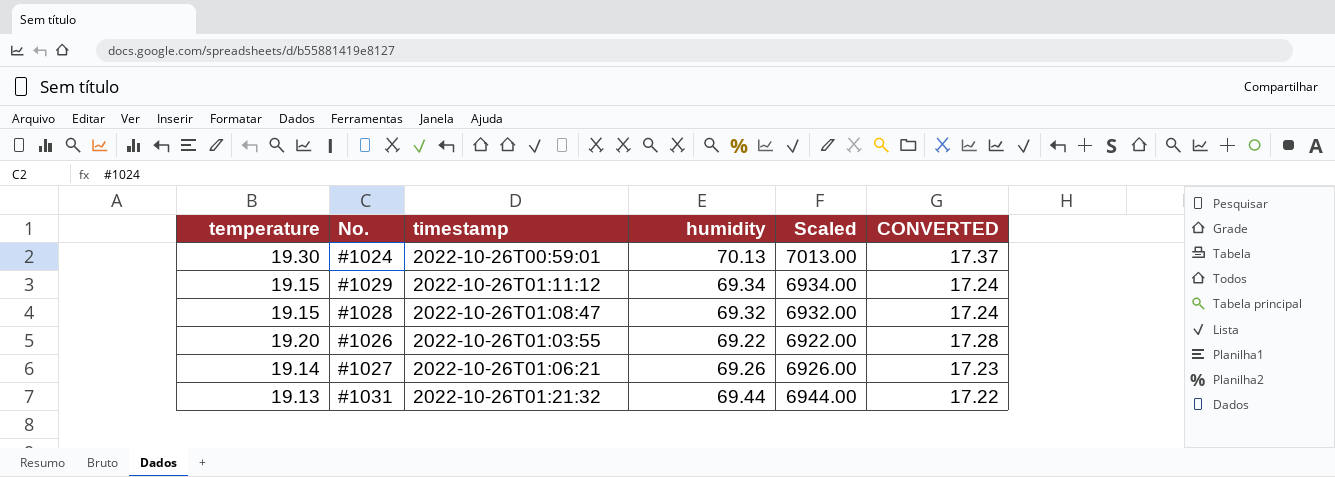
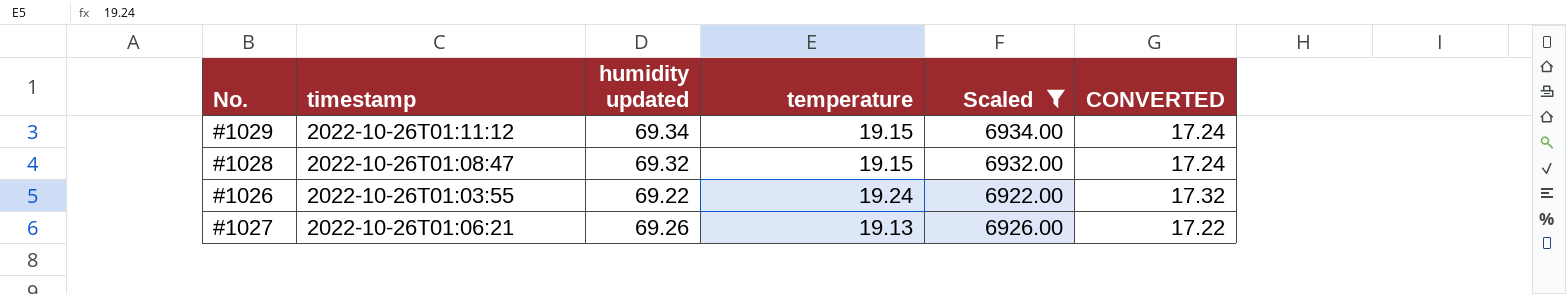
filter: none -> Scaled <= 6934.00
column name: humidity -> humidity updated
column temperature | position: 1 -> 4
#1026 | temperature: 19.20 -> 19.24
#1026 | CONVERTED: 17.28 -> 17.32
#1027 | temperature: 19.14 -> 19.13
#1027 | CONVERTED: 17.23 -> 17.22

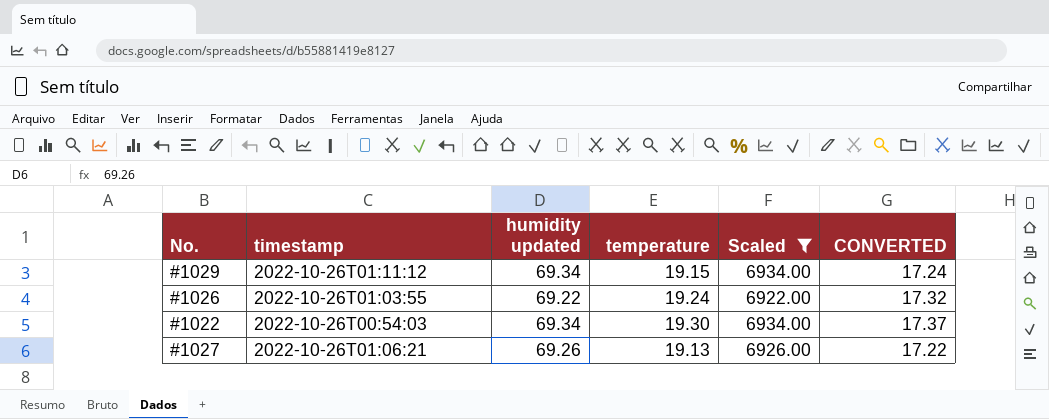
row #1028: 2022-10-26T01:08:47 | 69.32 | 19.15 | 6932.00 | 17.24 -> none
row #1022: none -> 2022-10-26T00:54:03 | 69.34 | 19.30 | 6934.00 | 17.37

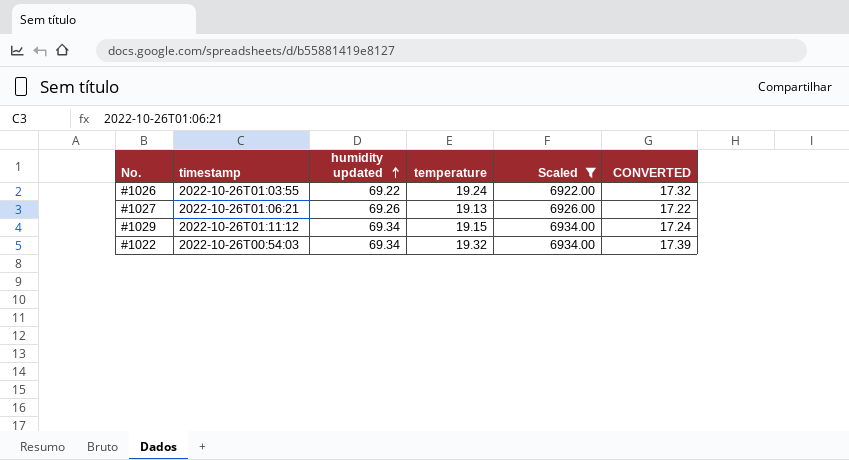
row order: none -> humidity updated ascending
#1022 | temperature: 19.30 -> 19.32
#1022 | CONVERTED: 17.37 -> 17.39

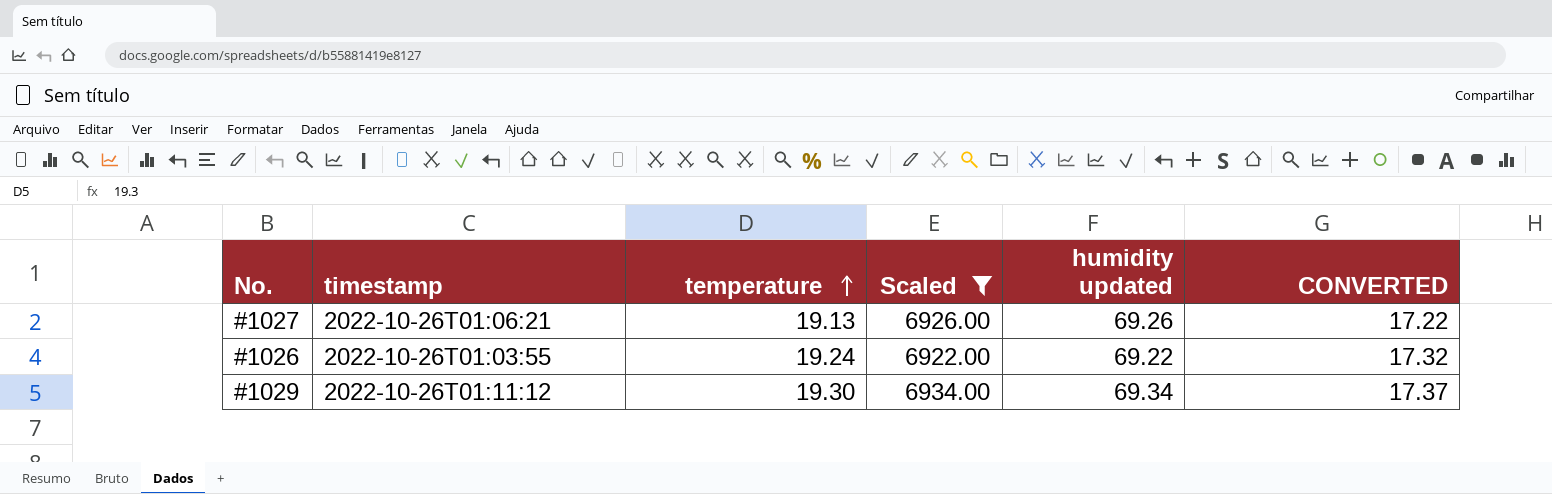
row order: humidity updated ascending -> temperature ascending
column humidity updated | position: 3 -> 5
row #1022: 2022-10-26T00:54:03 | 69.34 | 19.32 | 6934.00 | 17.39 -> none
#1029 | temperature: 19.15 -> 19.30
#1029 | CONVERTED: 17.24 -> 17.37

